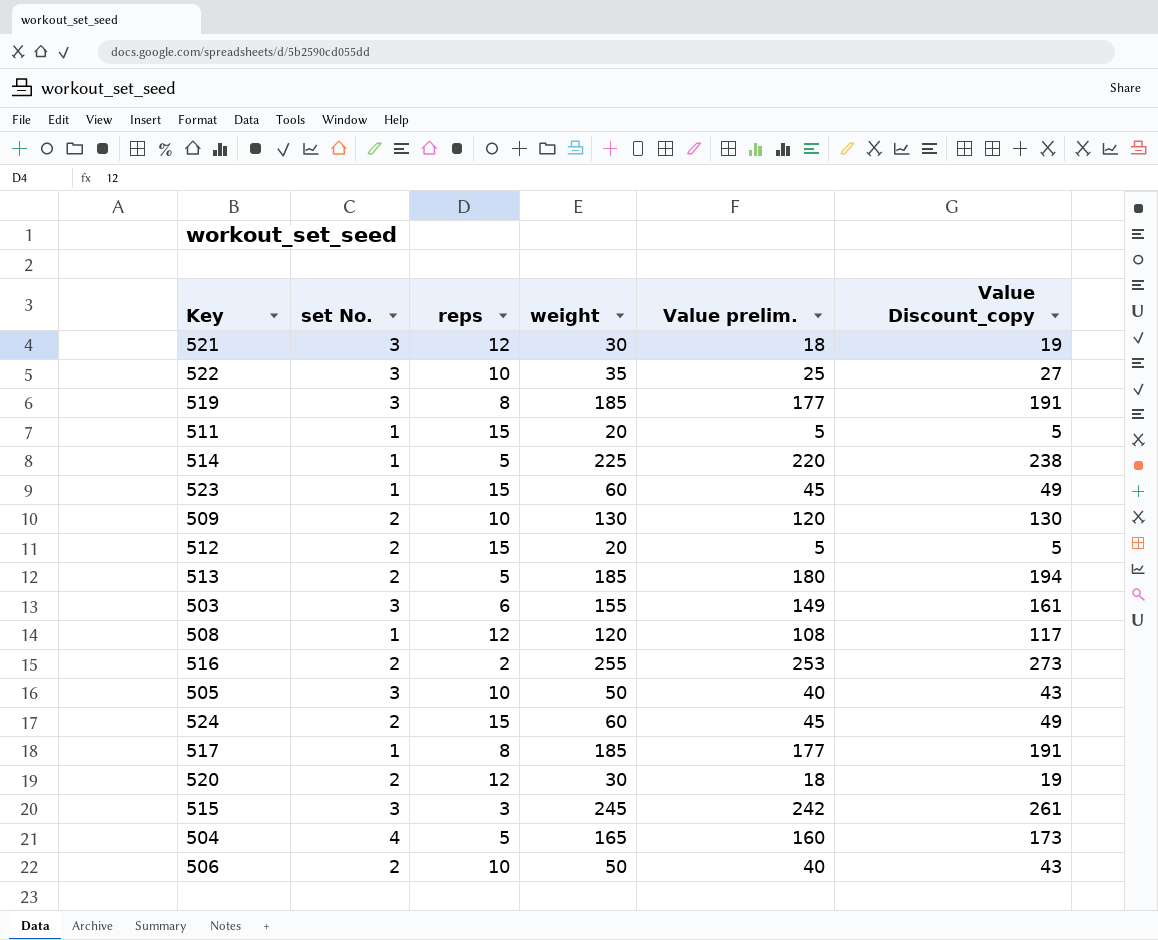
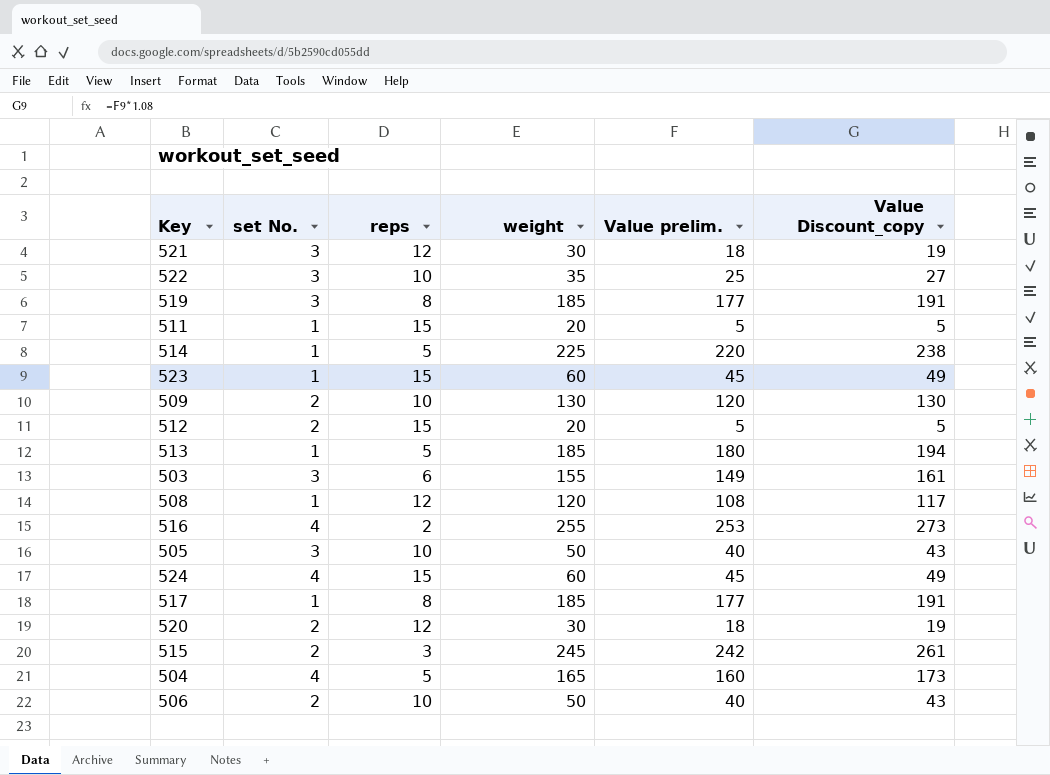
513 | set No.: 2 -> 1
516 | set No.: 2 -> 4
524 | set No.: 2 -> 4
515 | set No.: 3 -> 2

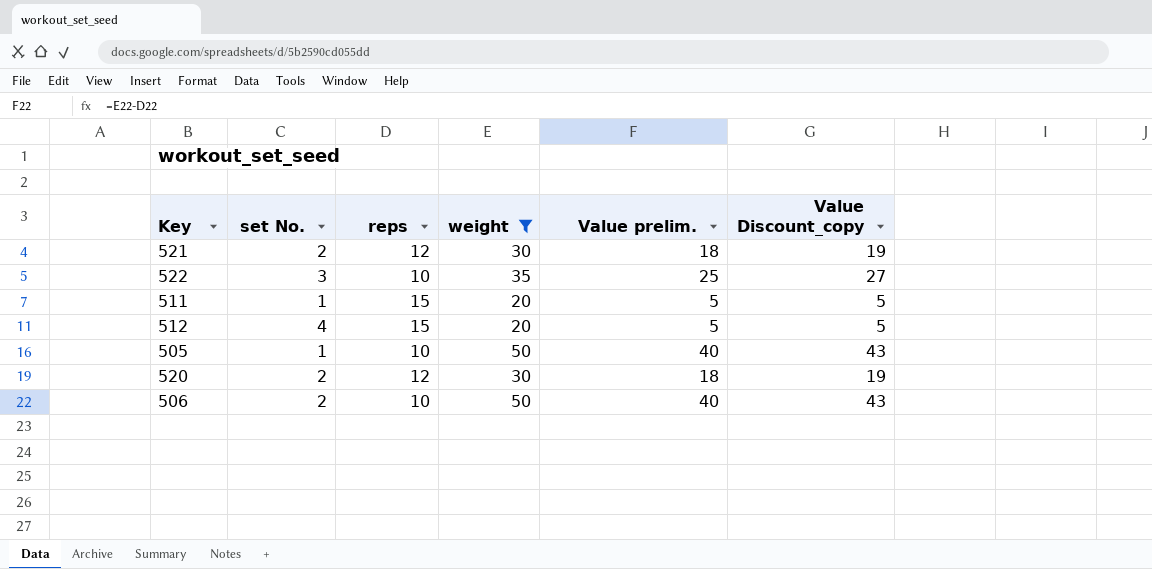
filter: none -> weight <= 50
521 | set No.: 3 -> 2
512 | set No.: 2 -> 4
505 | set No.: 3 -> 1

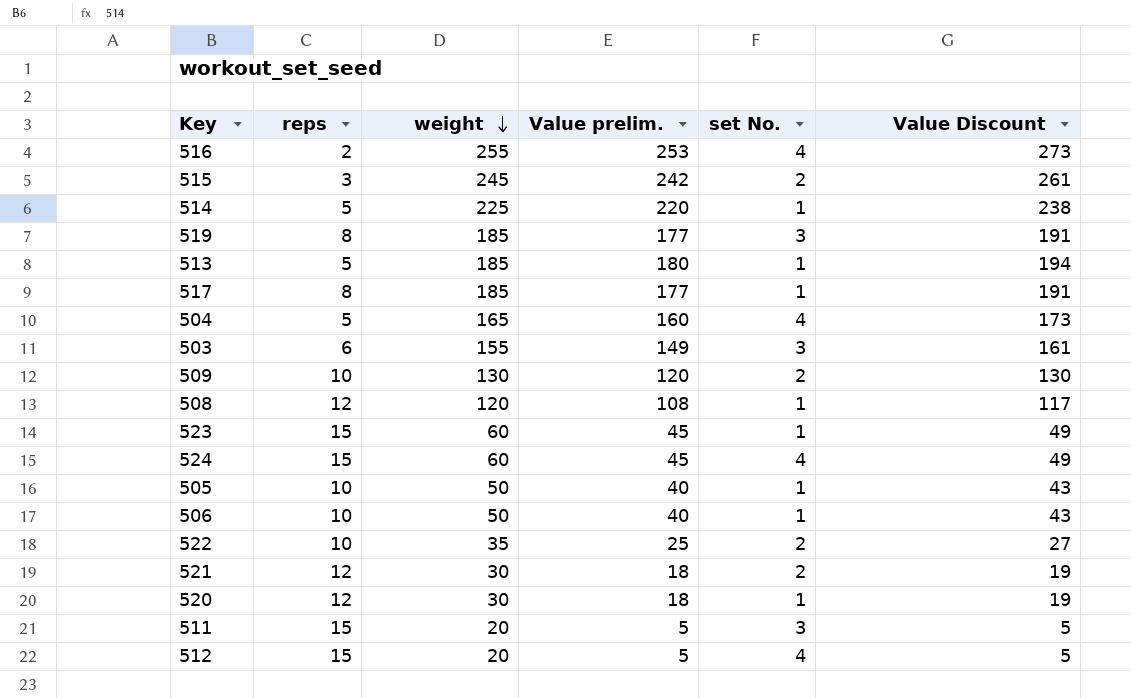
filter: weight <= 50 -> none
row order: none -> weight descending
column set No. | position: 2 -> 5
column name: Value Discount_copy -> Value Discount
506 | set No.: 2 -> 1
522 | set No.: 3 -> 2
520 | set No.: 2 -> 1
511 | set No.: 1 -> 3

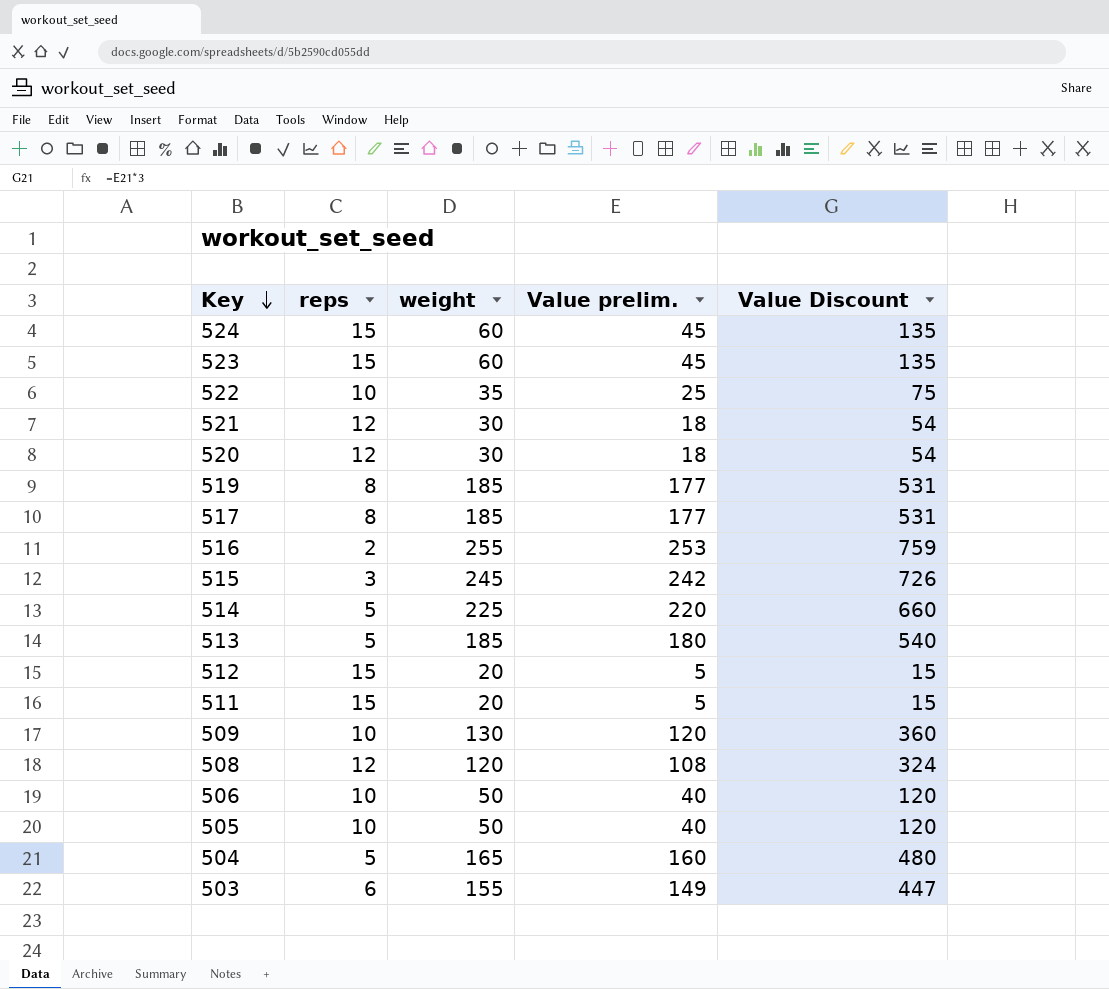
row order: weight descending -> Key descending
column set No. | position: 5 -> none
column Value Discount | formula: [Value prelim.] * 1.08 -> [Value prelim.] * 3

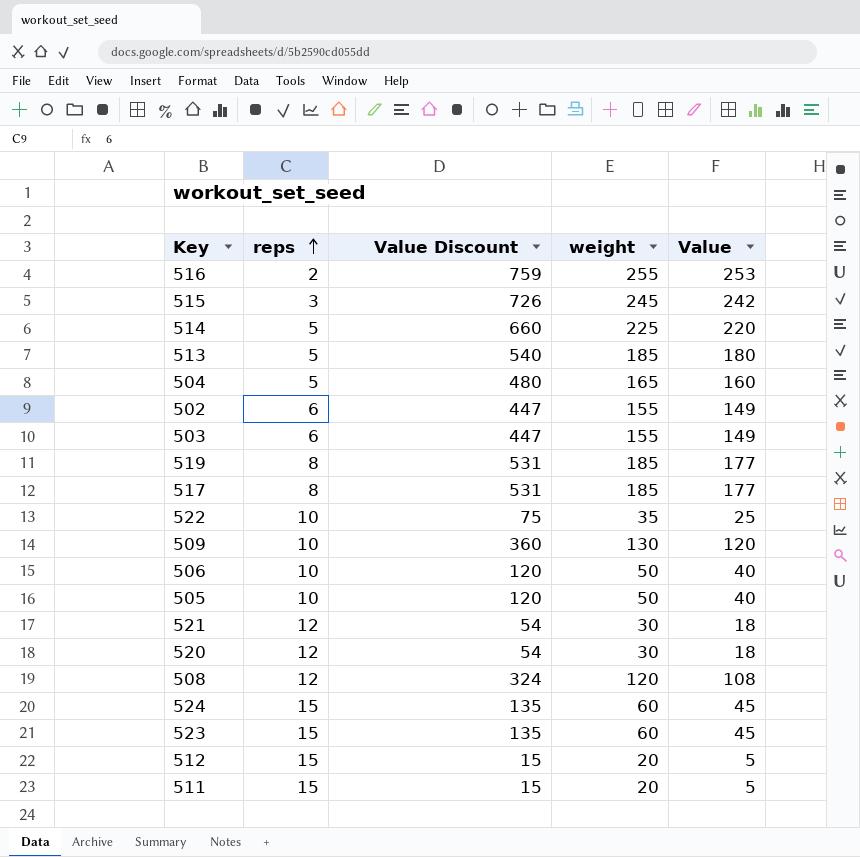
row order: Key descending -> reps ascending
column Value Discount | position: 5 -> 3
column name: Value prelim. -> Value
row 502: none -> 6 | 447 | 155 | 149

